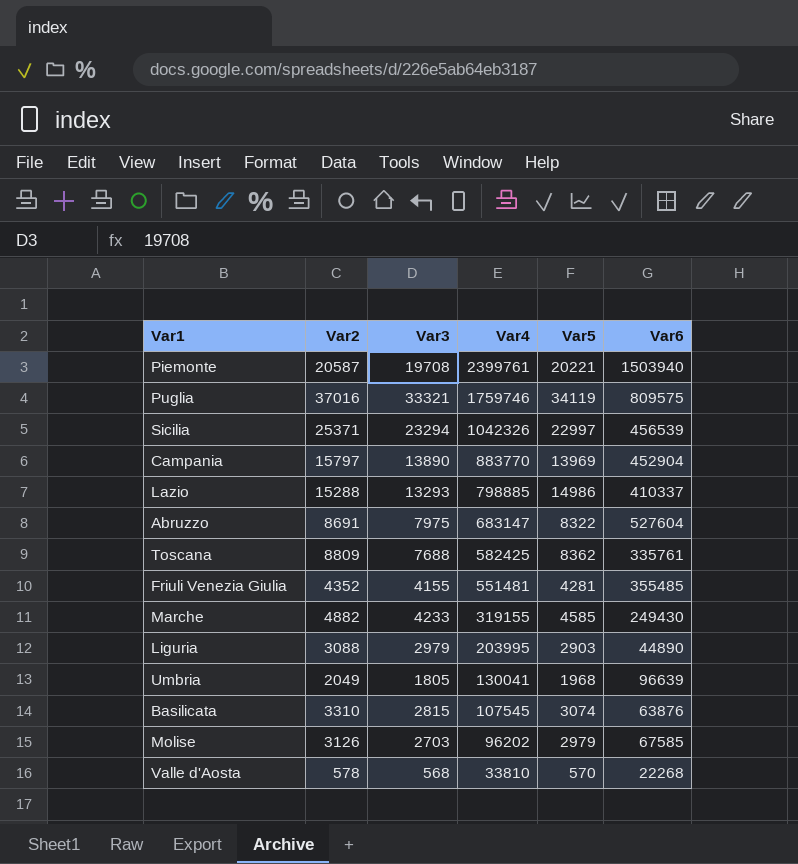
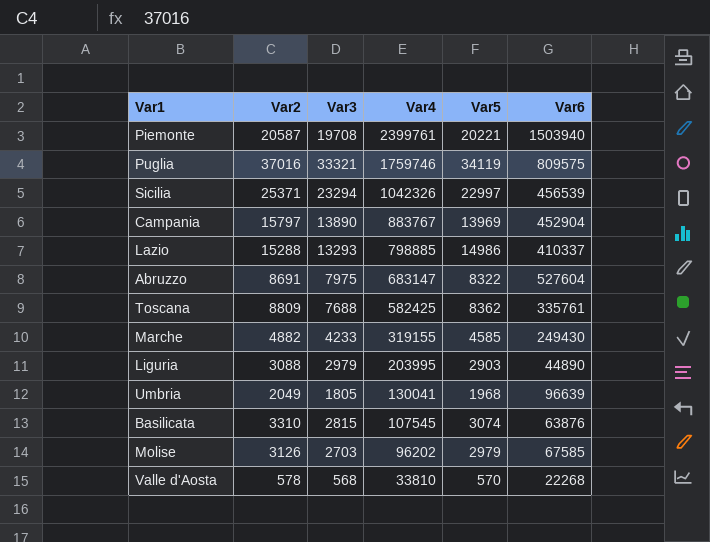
row Friuli Venezia Giulia: 4352 | 4155 | 551481 | 4281 | 355485 -> none
Campania | Var4: 883770 -> 883767

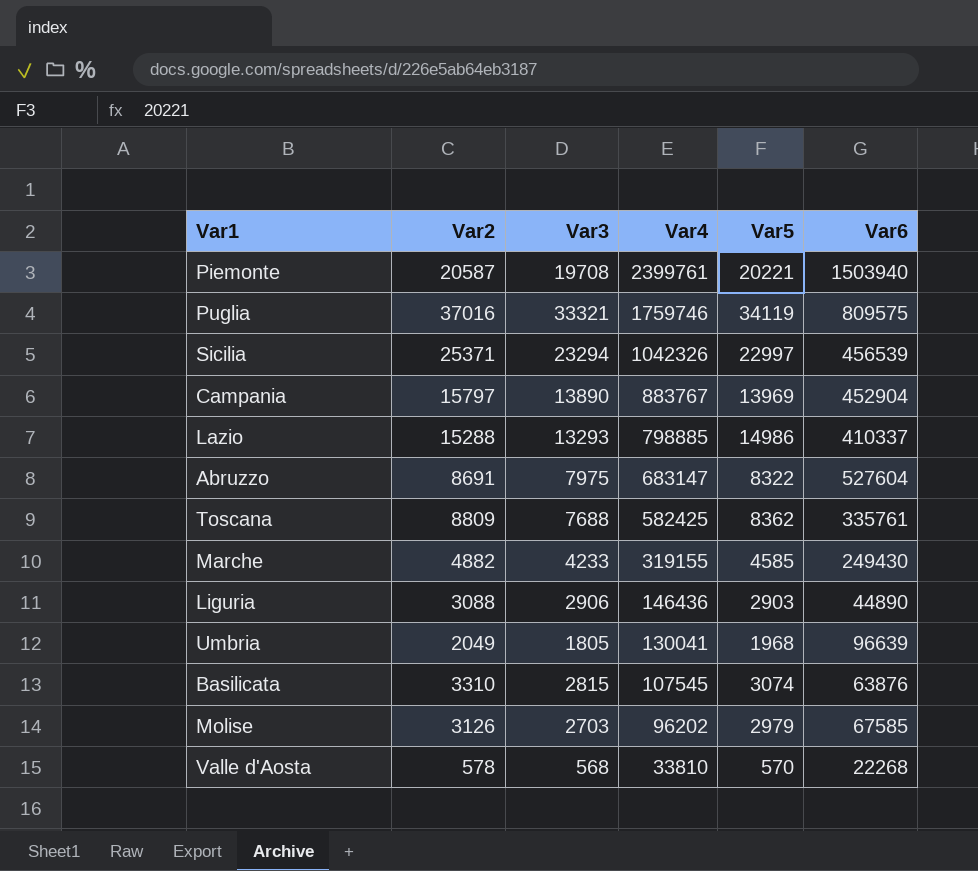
Liguria | Var3: 2979 -> 2906
Liguria | Var4: 203995 -> 146436

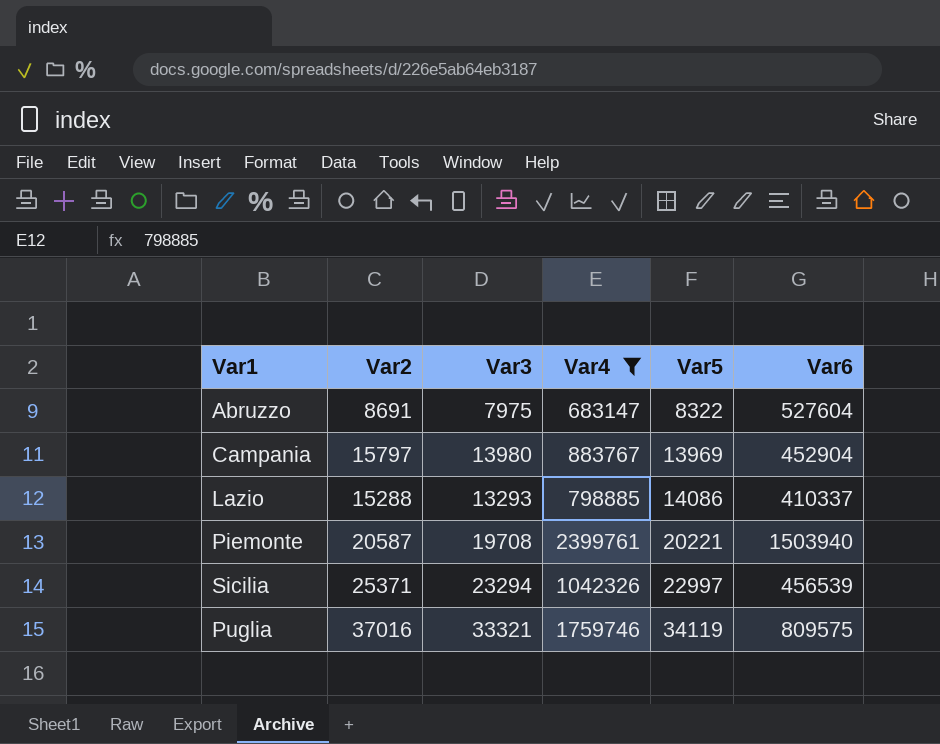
filter: none -> Var4 >= 683147
row order: Var4 descending -> Var5 ascending
Campania | Var3: 13890 -> 13980
Lazio | Var5: 14986 -> 14086

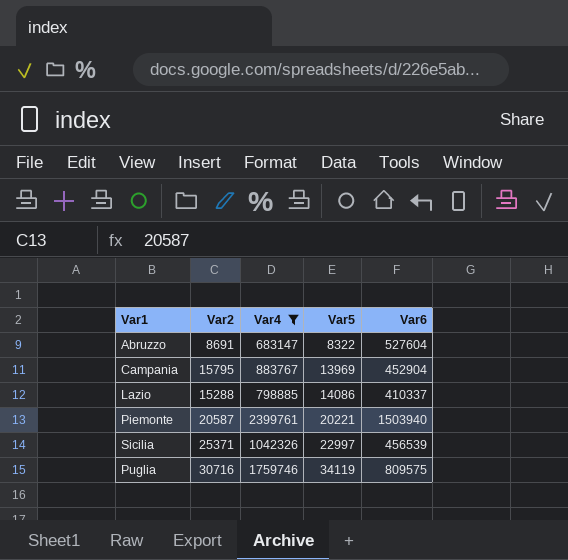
column Var3 | position: 3 -> none
Campania | Var2: 15797 -> 15795
Puglia | Var2: 37016 -> 30716

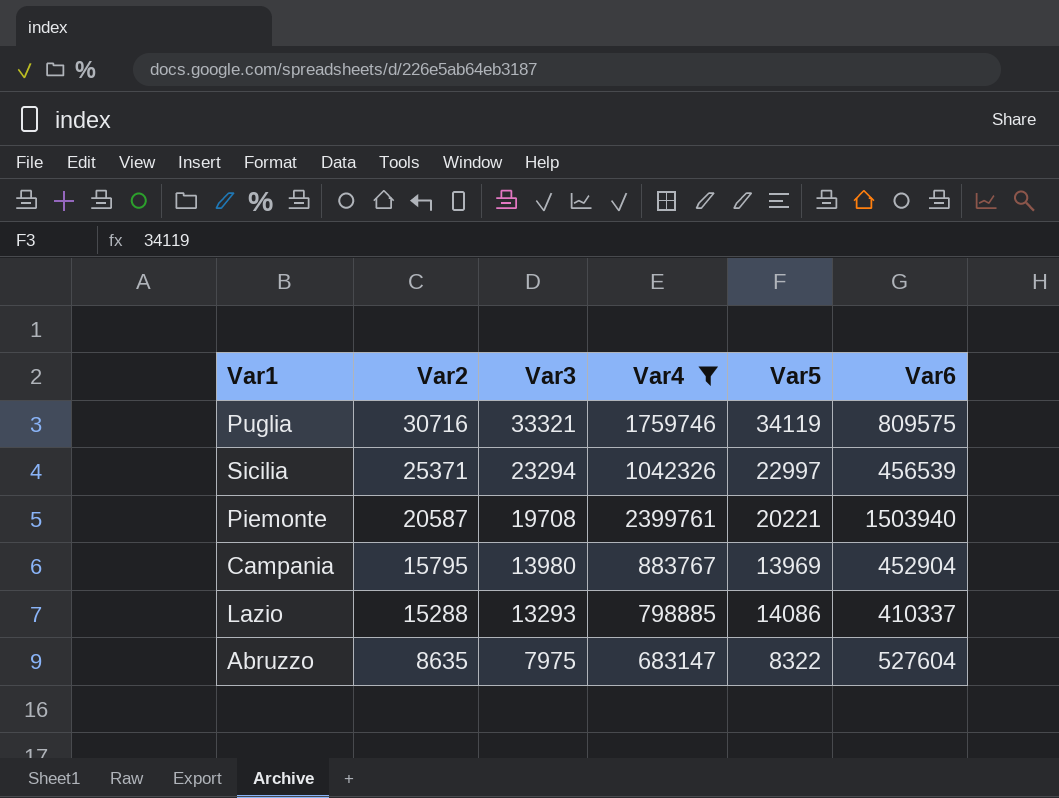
row order: Var5 ascending -> Var2 descending
column Var3 | position: none -> 3
Abruzzo | Var2: 8691 -> 8635

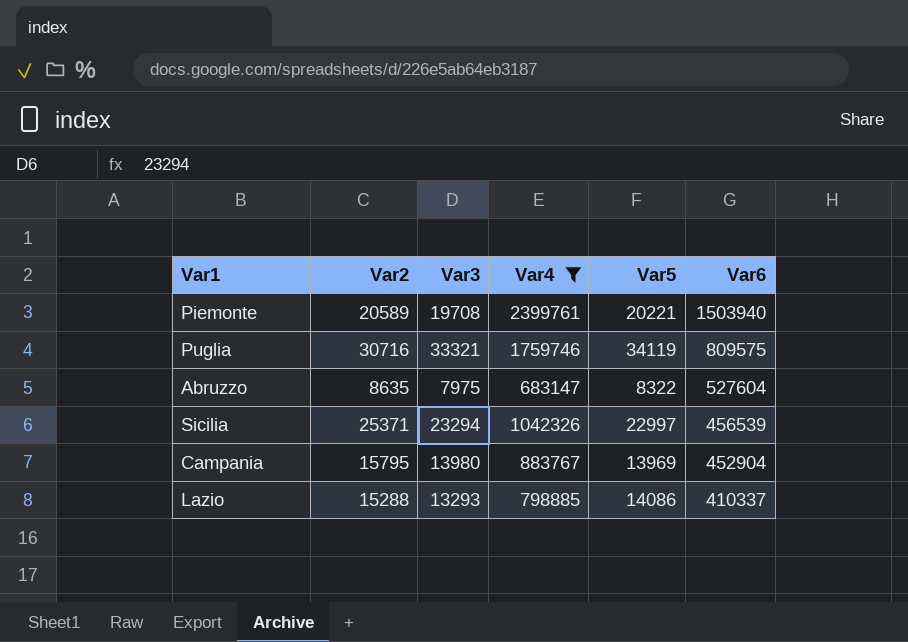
row order: Var2 descending -> Var6 descending
Piemonte | Var2: 20587 -> 20589

